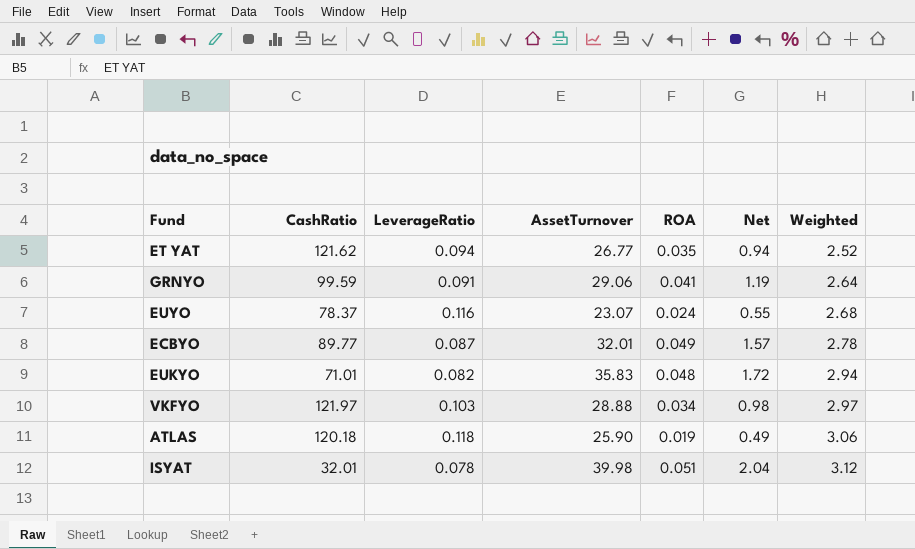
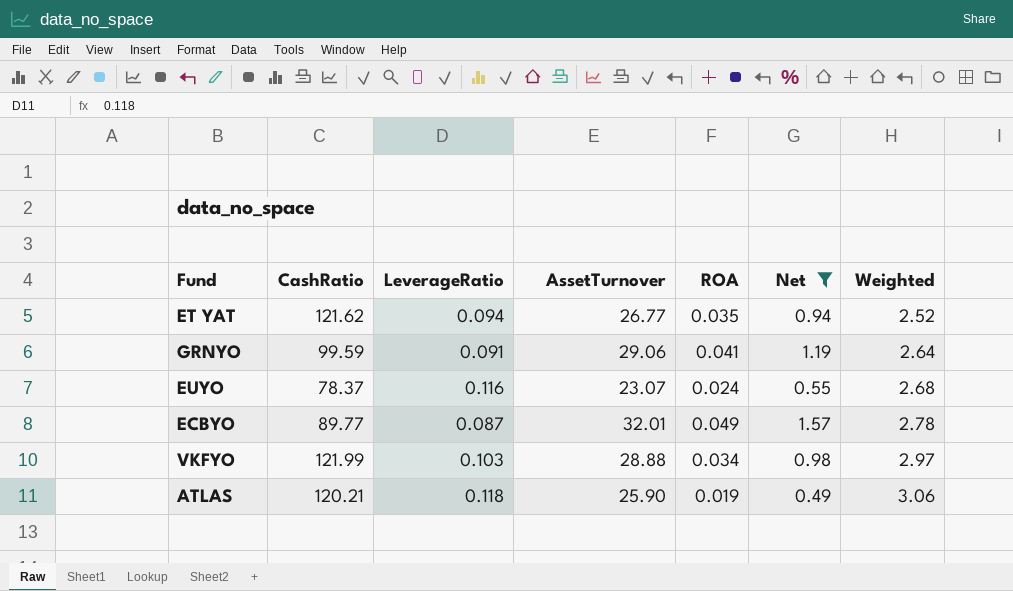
filter: none -> Net <= 1.57
VKFYO | CashRatio: 121.97 -> 121.99
ATLAS | CashRatio: 120.18 -> 120.21

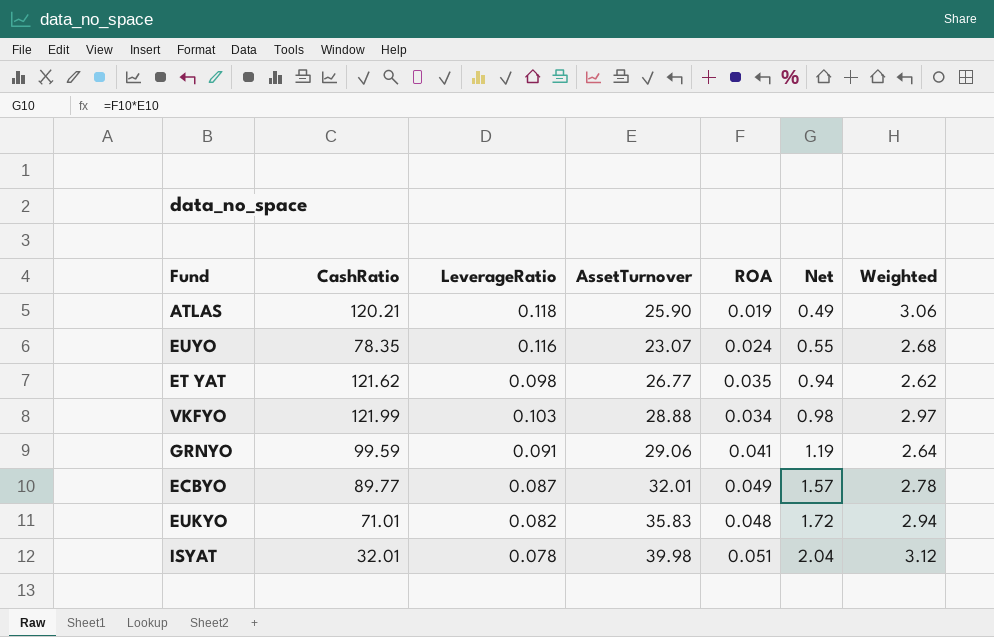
filter: Net <= 1.57 -> none
row order: Weighted ascending -> Net ascending
EUYO | CashRatio: 78.37 -> 78.35
ET YAT | LeverageRatio: 0.094 -> 0.098
ET YAT | Weighted: 2.52 -> 2.62

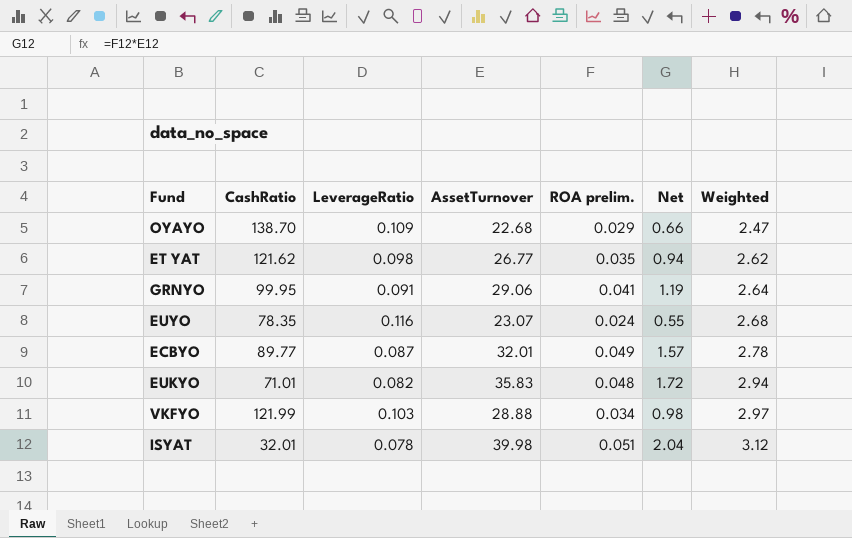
row order: Net ascending -> Weighted ascending
column name: ROA -> ROA prelim.
row ATLAS: 120.21 | 0.118 | 25.90 | 0.019 | 0.49 | 3.06 -> none
row OYAYO: none -> 138.70 | 0.109 | 22.68 | 0.029 | 0.66 | 2.47
GRNYO | CashRatio: 99.59 -> 99.95

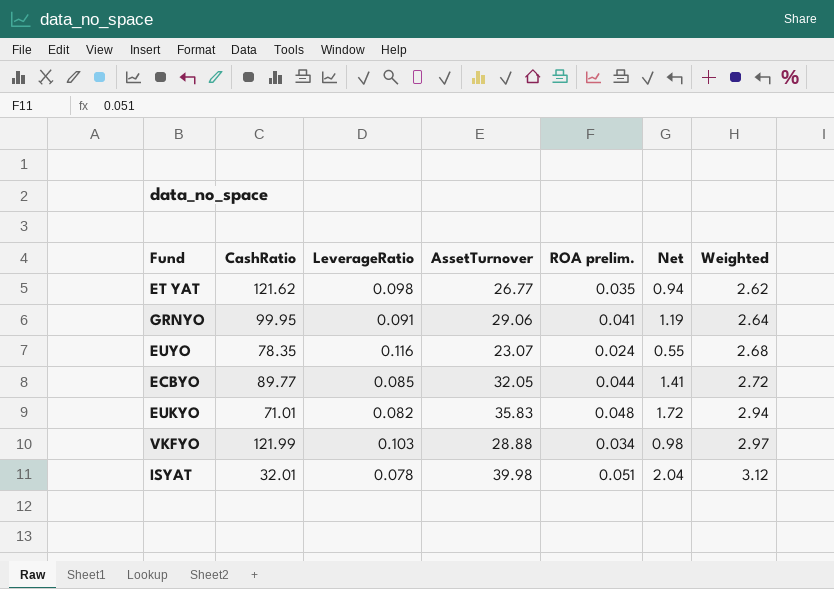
row OYAYO: 138.70 | 0.109 | 22.68 | 0.029 | 0.66 | 2.47 -> none
ECBYO | LeverageRatio: 0.087 -> 0.085
ECBYO | AssetTurnover: 32.01 -> 32.05
ECBYO | ROA prelim.: 0.049 -> 0.044
ECBYO | Net: 1.57 -> 1.41
ECBYO | Weighted: 2.78 -> 2.72

